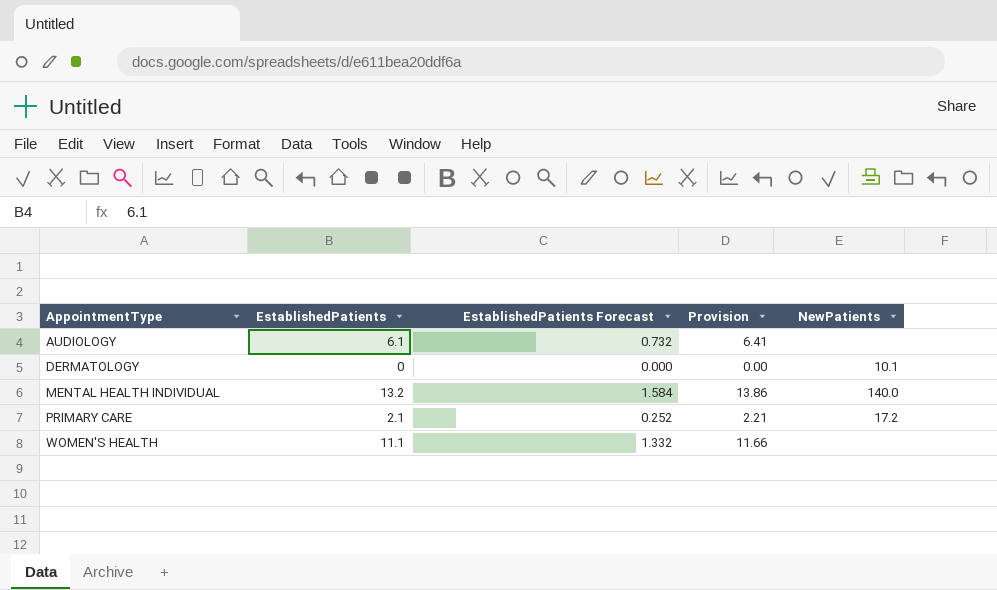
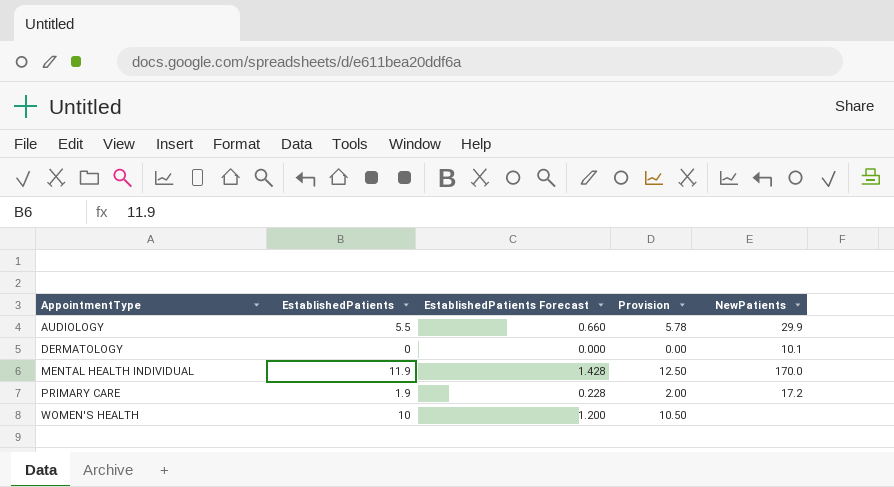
AUDIOLOGY | EstablishedPatients: 6.1 -> 5.5
AUDIOLOGY | EstablishedPatients Forecast: 0.732 -> 0.660
AUDIOLOGY | Provision: 6.41 -> 5.78
AUDIOLOGY | NewPatients: none -> 29.9
MENTAL HEALTH INDIVIDUAL | EstablishedPatients: 13.2 -> 11.9
MENTAL HEALTH INDIVIDUAL | EstablishedPatients Forecast: 1.584 -> 1.428
MENTAL HEALTH INDIVIDUAL | Provision: 13.86 -> 12.50
MENTAL HEALTH INDIVIDUAL | NewPatients: 140.0 -> 170.0
PRIMARY CARE | EstablishedPatients: 2.1 -> 1.9
PRIMARY CARE | EstablishedPatients Forecast: 0.252 -> 0.228
PRIMARY CARE | Provision: 2.21 -> 2.00
WOMEN'S HEALTH | EstablishedPatients: 11.1 -> 10
WOMEN'S HEALTH | EstablishedPatients Forecast: 1.332 -> 1.200
WOMEN'S HEALTH | Provision: 11.66 -> 10.50

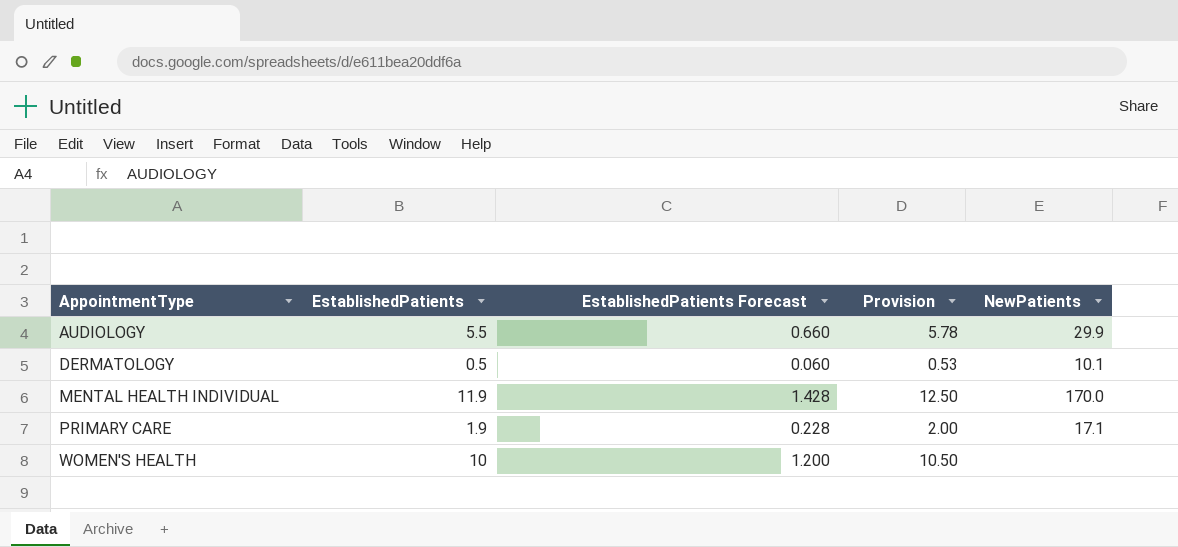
DERMATOLOGY | EstablishedPatients: 0 -> 0.5
DERMATOLOGY | EstablishedPatients Forecast: 0.000 -> 0.060
DERMATOLOGY | Provision: 0.00 -> 0.53
PRIMARY CARE | NewPatients: 17.2 -> 17.1

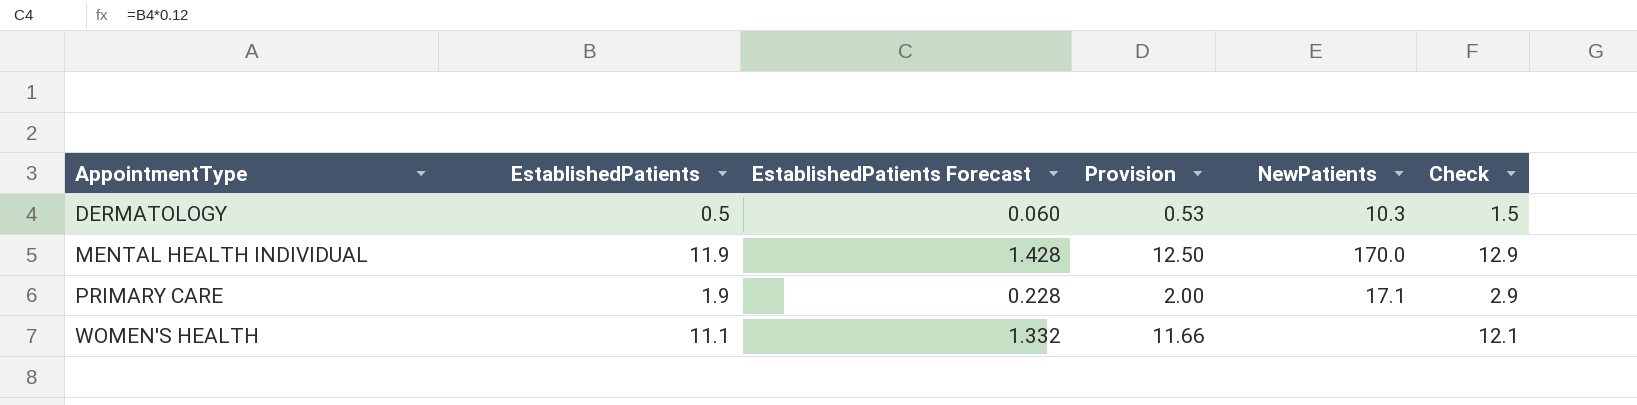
column Check | formula: none -> [EstablishedPatients] + 1
row AUDIOLOGY: 5.5 | 0.660 | 5.78 | 29.9 -> none
DERMATOLOGY | NewPatients: 10.1 -> 10.3
WOMEN'S HEALTH | EstablishedPatients: 10 -> 11.1
WOMEN'S HEALTH | EstablishedPatients Forecast: 1.200 -> 1.332
WOMEN'S HEALTH | Provision: 10.50 -> 11.66

